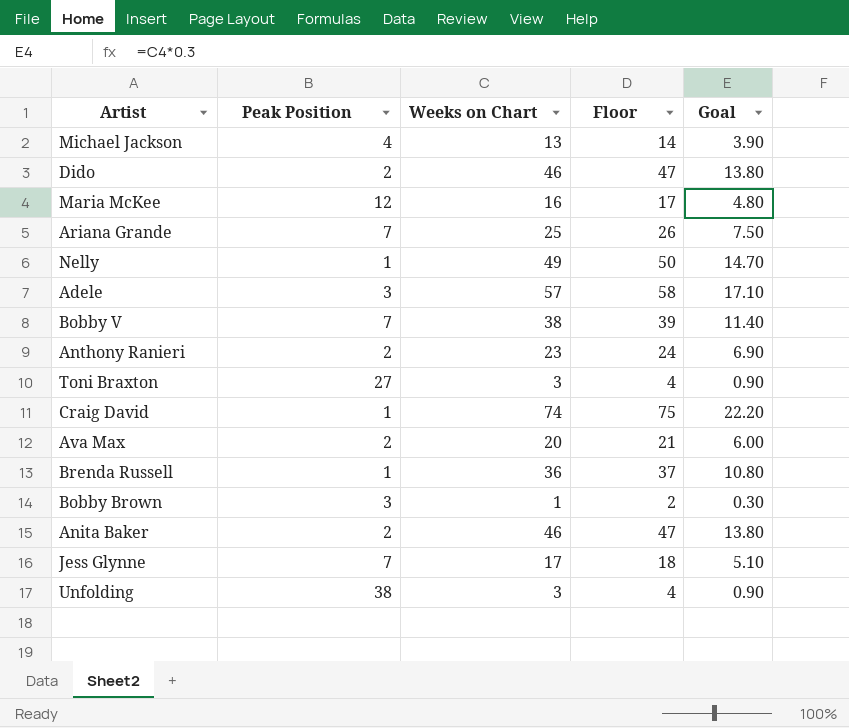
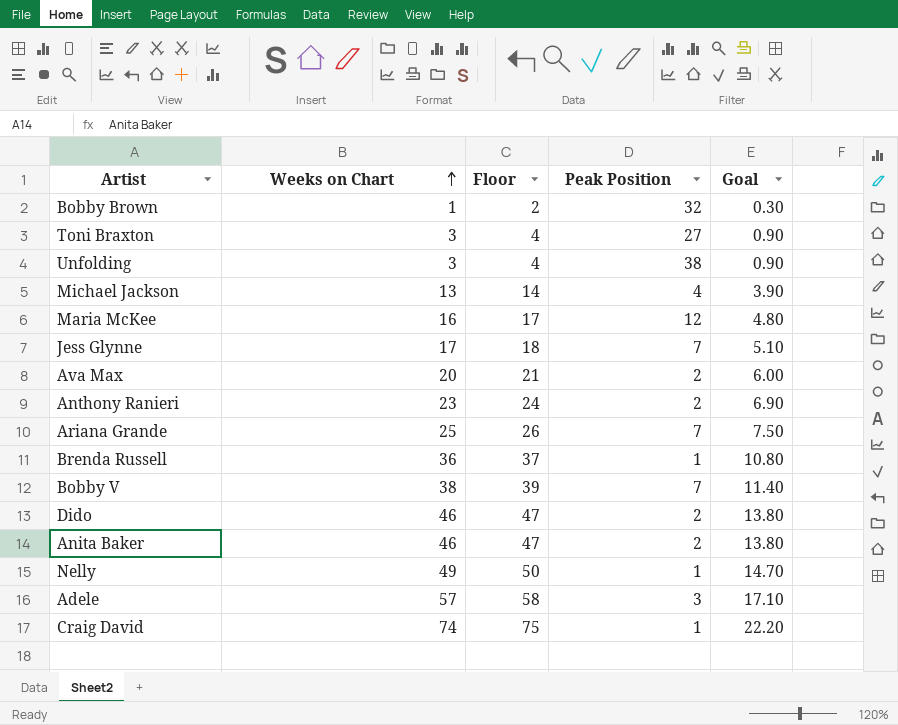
row order: none -> Weeks on Chart ascending
column Peak Position | position: 2 -> 4
Bobby Brown | Peak Position: 3 -> 32

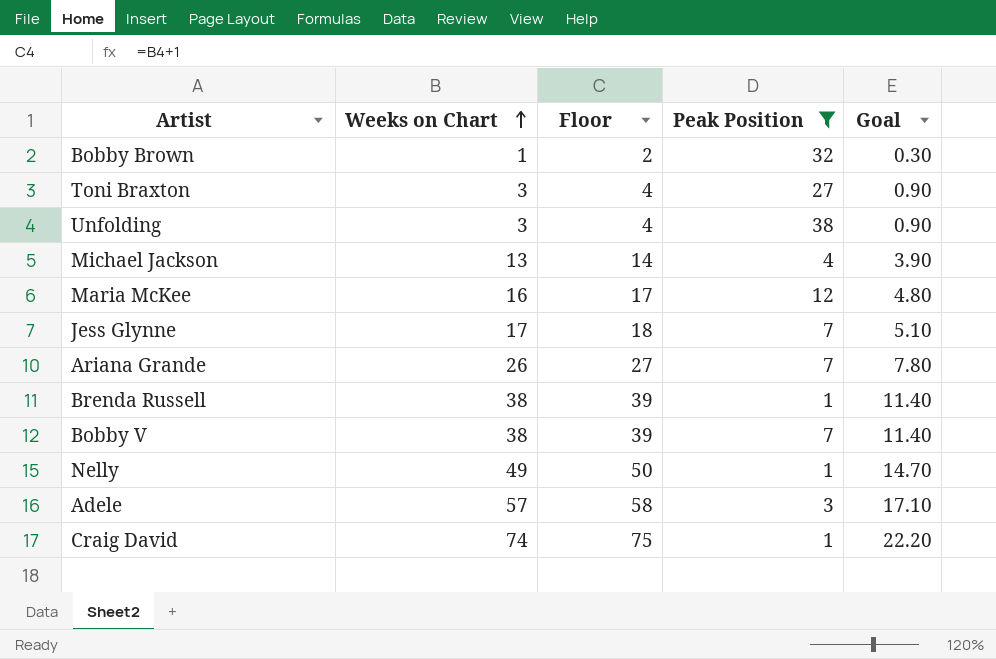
filter: none -> Peak Position != 2
Ariana Grande | Weeks on Chart: 25 -> 26
Ariana Grande | Floor: 26 -> 27
Ariana Grande | Goal: 7.50 -> 7.80
Brenda Russell | Weeks on Chart: 36 -> 38
Brenda Russell | Floor: 37 -> 39
Brenda Russell | Goal: 10.80 -> 11.40

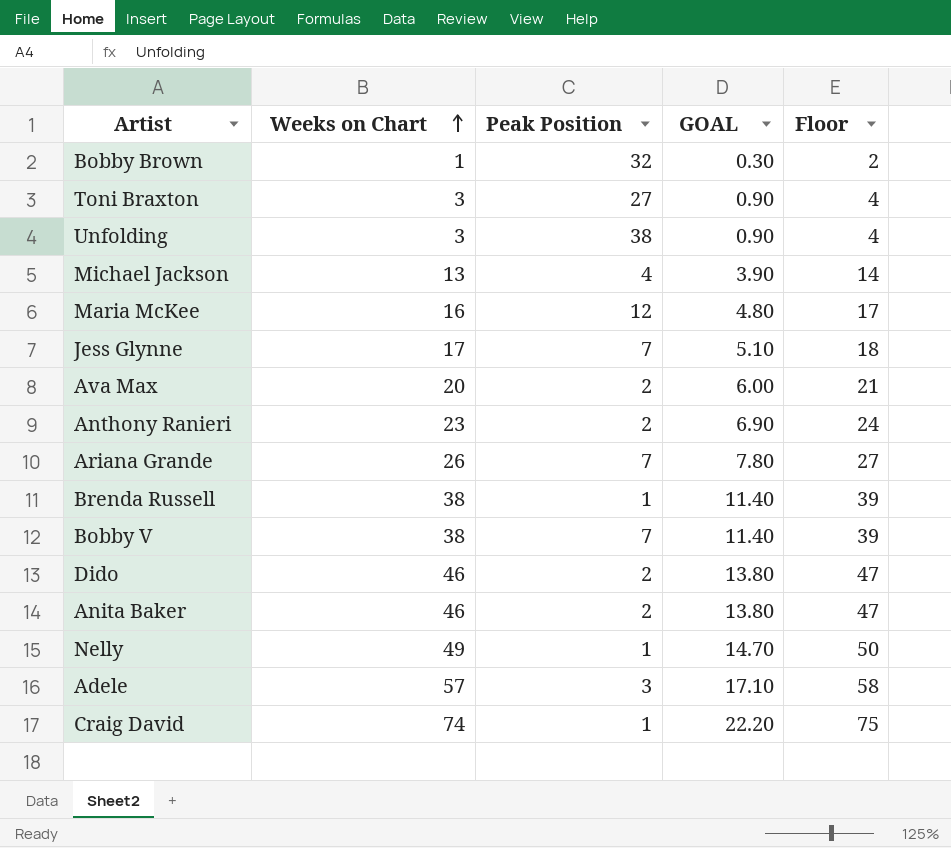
filter: Peak Position != 2 -> none
column name: Goal -> GOAL
column Floor | position: 3 -> 5

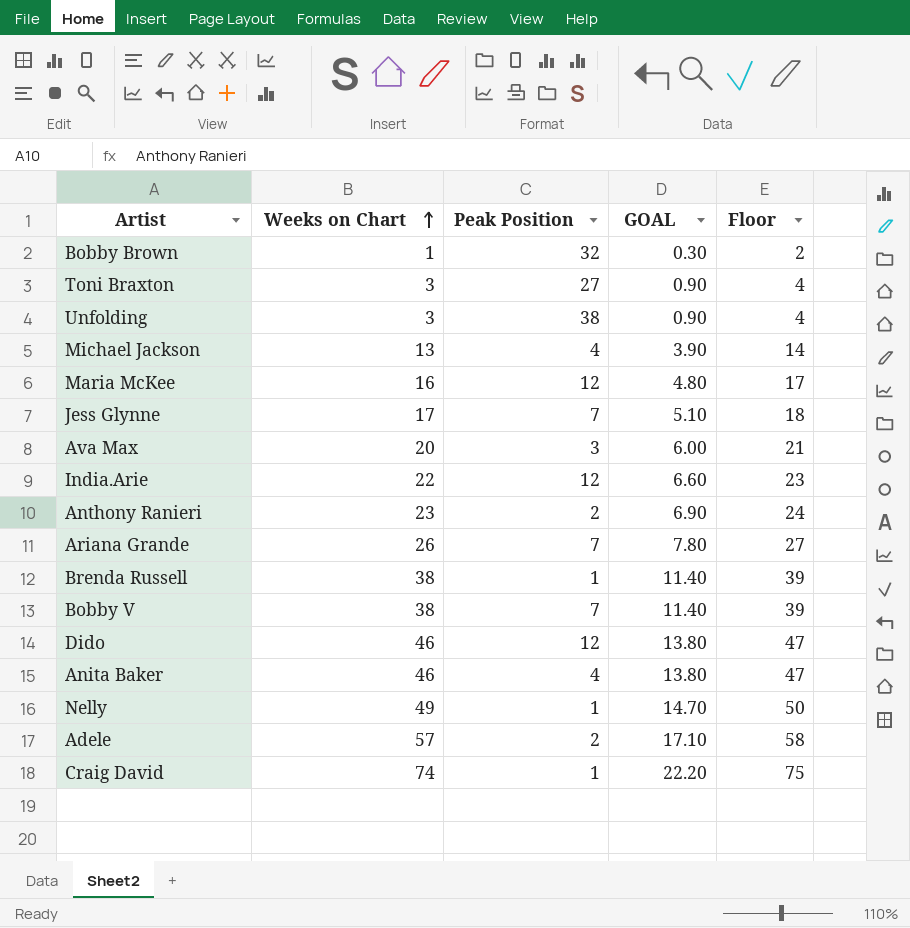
Ava Max | Peak Position: 2 -> 3
row India.Arie: none -> 22 | 12 | 6.60 | 23
Dido | Peak Position: 2 -> 12
Anita Baker | Peak Position: 2 -> 4
Adele | Peak Position: 3 -> 2

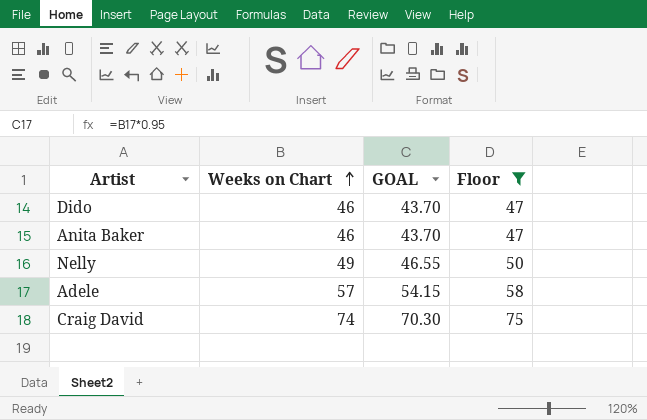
filter: none -> Floor >= 47
column Peak Position | position: 3 -> none
column GOAL | formula: [Weeks on Chart] * 0.3 -> [Weeks on Chart] * 0.95

